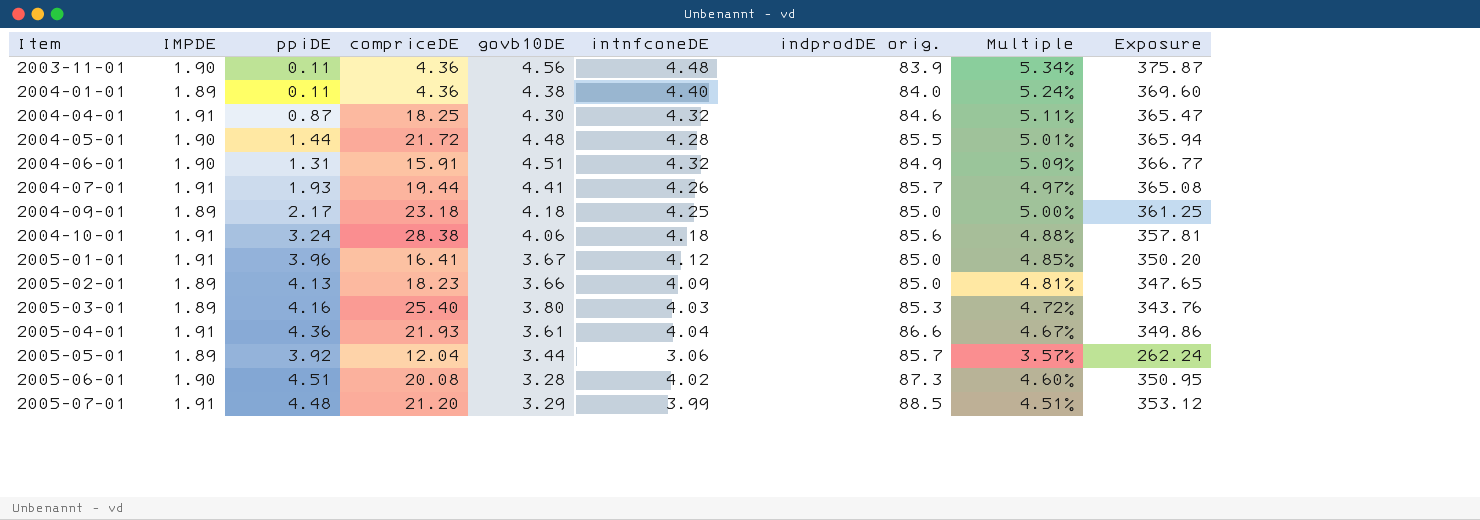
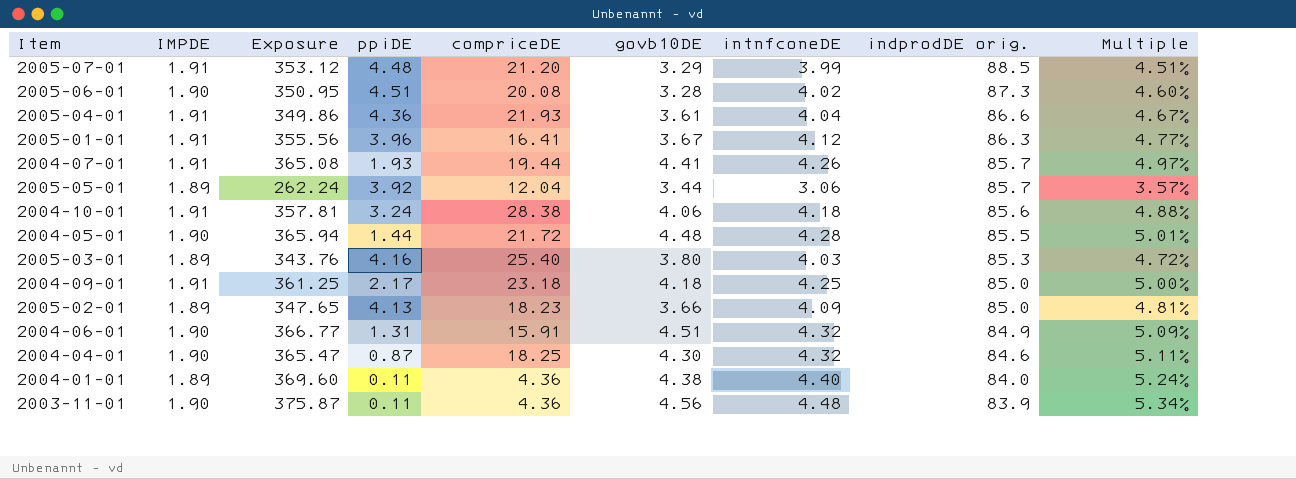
row order: Item ascending -> indprodDE orig. descending
column Exposure | position: 9 -> 3
2005-01-01 | Exposure: 350.20 -> 355.56
2005-01-01 | indprodDE orig.: 85.0 -> 86.3
2005-01-01 | Multiple: 4.85% -> 4.77%
2004-09-01 | IMPDE: 1.89 -> 1.91
2004-04-01 | IMPDE: 1.91 -> 1.90

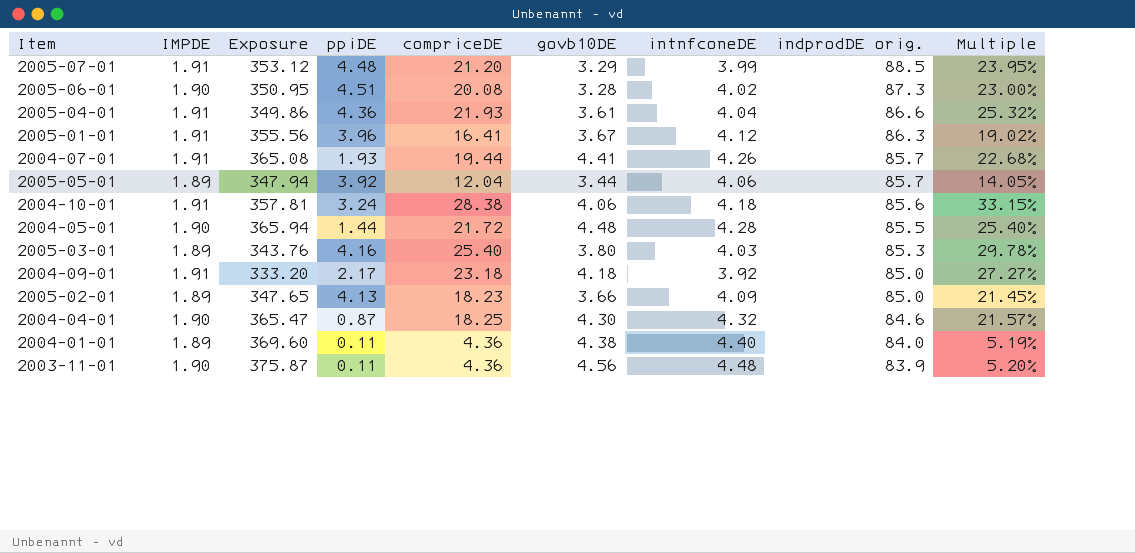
column Multiple | formula: [intnfconeDE] / [indprodDE orig.] -> [compriceDE] / [indprodDE orig.]
row 2004-06-01: 1.90 | 366.77 | 1.31 | 15.91 | 4.51 | 4.32 | 84.9 | 5.09% -> none
2005-05-01 | Exposure: 262.24 -> 347.94
2005-05-01 | intnfconeDE: 3.06 -> 4.06
2004-09-01 | Exposure: 361.25 -> 333.20
2004-09-01 | intnfconeDE: 4.25 -> 3.92

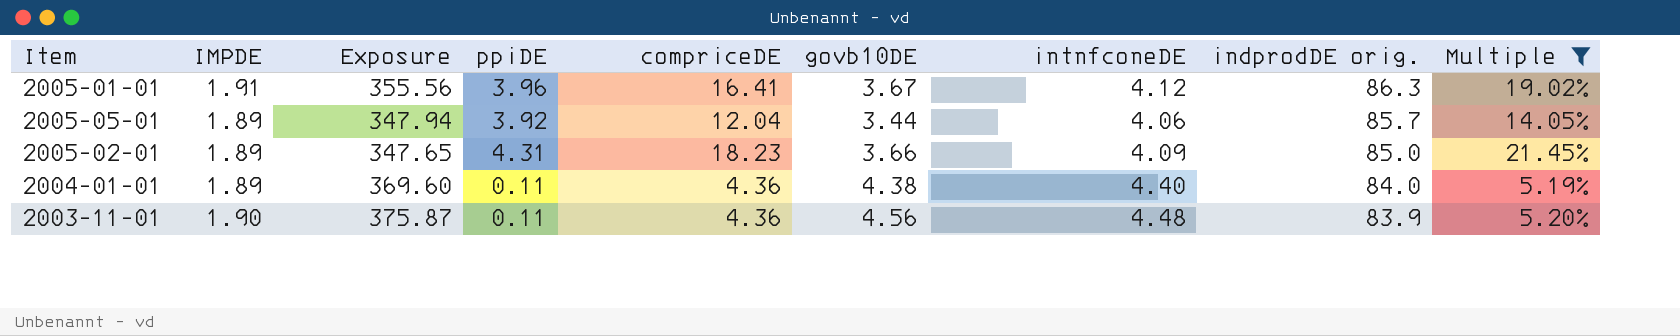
filter: none -> Multiple <= 21.45%
2005-02-01 | ppiDE: 4.13 -> 4.31

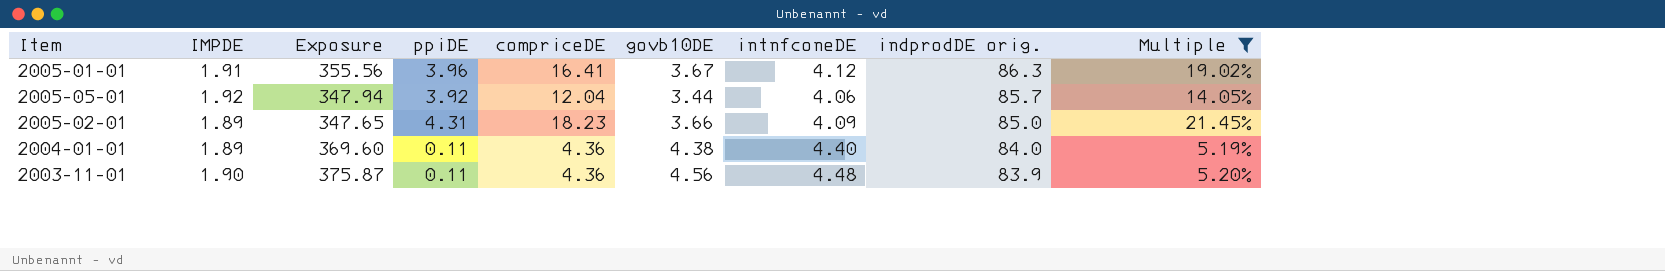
2005-05-01 | IMPDE: 1.89 -> 1.92

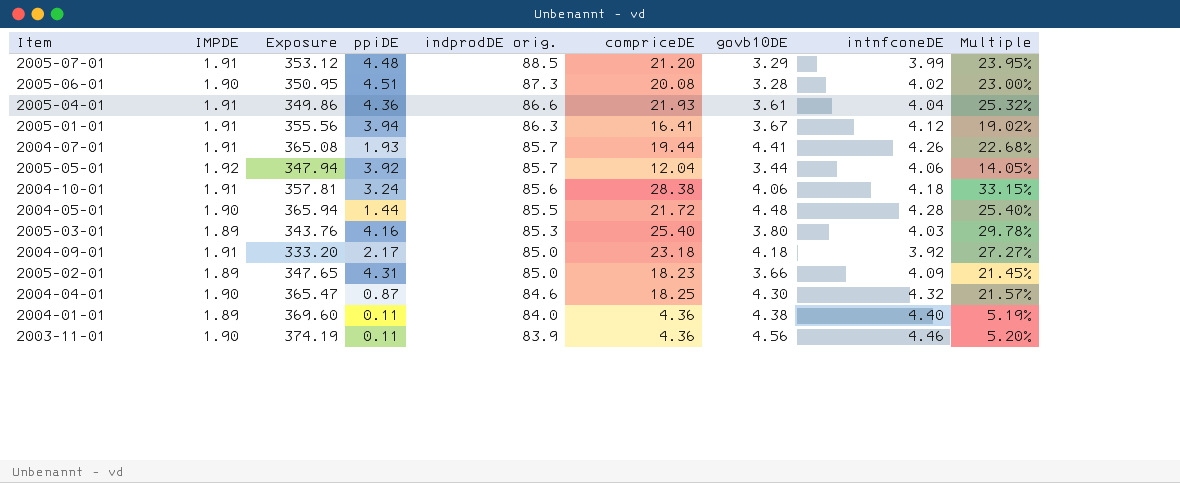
filter: Multiple <= 21.45% -> none
column indprodDE orig. | position: 8 -> 5
2005-01-01 | ppiDE: 3.96 -> 3.94
2003-11-01 | Exposure: 375.87 -> 374.19
2003-11-01 | intnfconeDE: 4.48 -> 4.46

